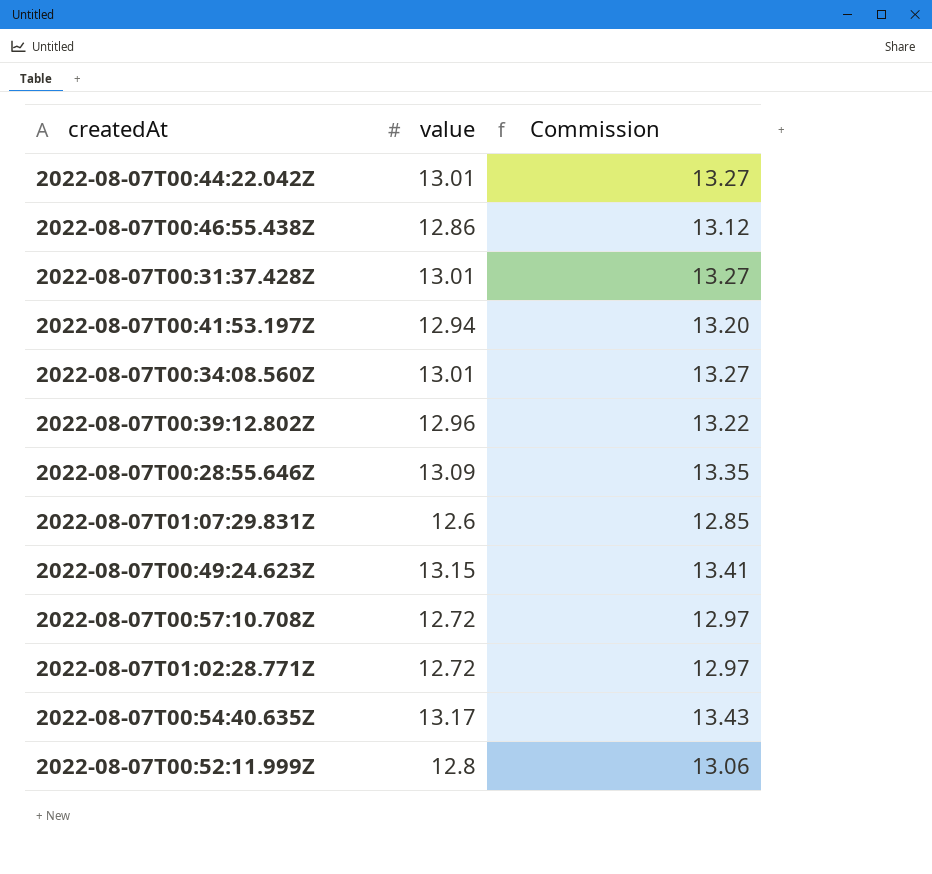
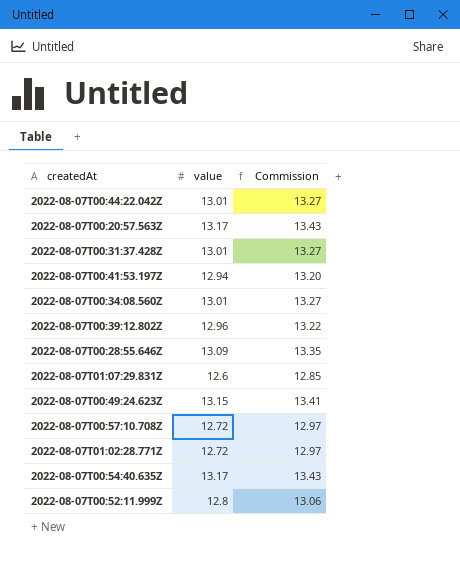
row 2022-08-07T00:46:55.438Z: 12.86 | 13.12 -> none
row 2022-08-07T00:20:57.563Z: none -> 13.17 | 13.43

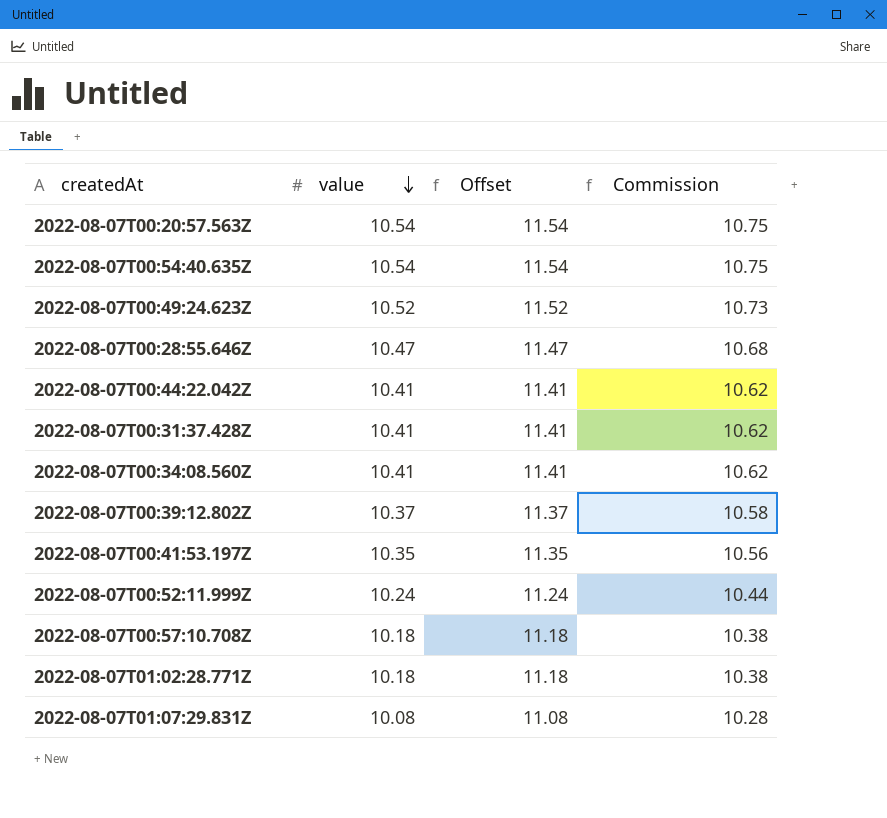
row order: none -> value descending
column Offset | formula: none -> [value] + 1
2022-08-07T00:20:57.563Z | value: 13.17 -> 10.54
2022-08-07T00:20:57.563Z | Commission: 13.43 -> 10.75
2022-08-07T00:54:40.635Z | value: 13.17 -> 10.54
2022-08-07T00:54:40.635Z | Commission: 13.43 -> 10.75
2022-08-07T00:49:24.623Z | value: 13.15 -> 10.52
2022-08-07T00:49:24.623Z | Commission: 13.41 -> 10.73
2022-08-07T00:28:55.646Z | value: 13.09 -> 10.47
2022-08-07T00:28:55.646Z | Commission: 13.35 -> 10.68
2022-08-07T00:44:22.042Z | value: 13.01 -> 10.41
2022-08-07T00:44:22.042Z | Commission: 13.27 -> 10.62
2022-08-07T00:31:37.428Z | value: 13.01 -> 10.41
2022-08-07T00:31:37.428Z | Commission: 13.27 -> 10.62
2022-08-07T00:34:08.560Z | value: 13.01 -> 10.41
2022-08-07T00:34:08.560Z | Commission: 13.27 -> 10.62
2022-08-07T00:39:12.802Z | value: 12.96 -> 10.37
2022-08-07T00:39:12.802Z | Commission: 13.22 -> 10.58
2022-08-07T00:41:53.197Z | value: 12.94 -> 10.35
2022-08-07T00:41:53.197Z | Commission: 13.20 -> 10.56
2022-08-07T00:52:11.999Z | value: 12.8 -> 10.24
2022-08-07T00:52:11.999Z | Commission: 13.06 -> 10.44
2022-08-07T00:57:10.708Z | value: 12.72 -> 10.18
2022-08-07T00:57:10.708Z | Commission: 12.97 -> 10.38
2022-08-07T01:02:28.771Z | value: 12.72 -> 10.18
2022-08-07T01:02:28.771Z | Commission: 12.97 -> 10.38
2022-08-07T01:07:29.831Z | value: 12.6 -> 10.08
2022-08-07T01:07:29.831Z | Commission: 12.85 -> 10.28

